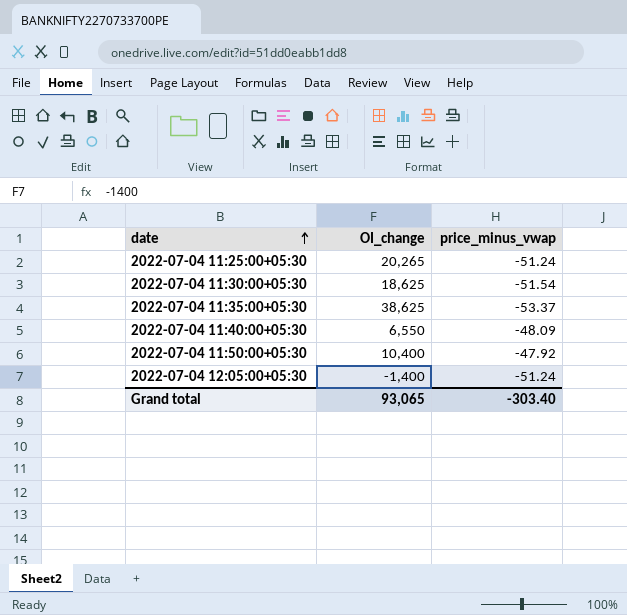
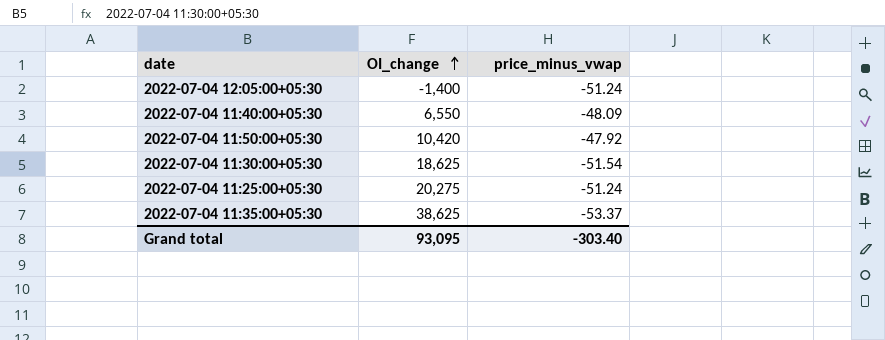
row order: date ascending -> OI_change ascending
2022-07-04 11:50:00+05:30 | OI_change: 10,400 -> 10,420
2022-07-04 11:25:00+05:30 | OI_change: 20,265 -> 20,275
Grand total | OI_change: 93,065 -> 93,095

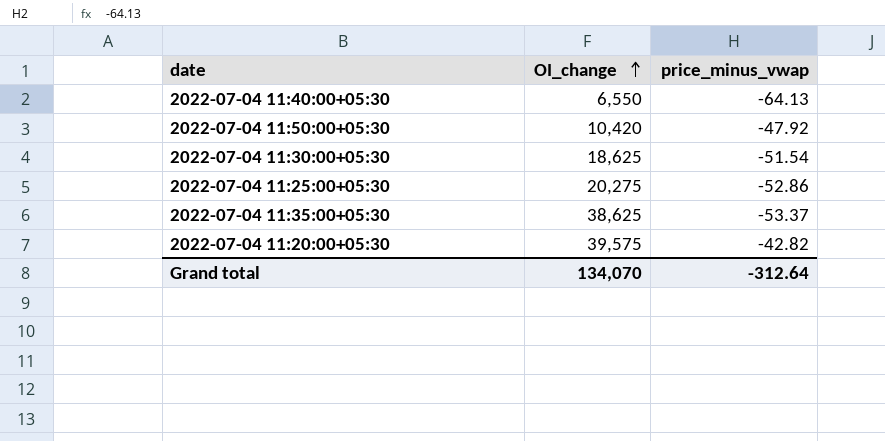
row 2022-07-04 12:05:00+05:30: -1,400 | -51.24 -> none
2022-07-04 11:40:00+05:30 | price_minus_vwap: -48.09 -> -64.13
2022-07-04 11:25:00+05:30 | price_minus_vwap: -51.24 -> -52.86
row 2022-07-04 11:20:00+05:30: none -> 39,575 | -42.82
Grand total | OI_change: 93,095 -> 134,070
Grand total | price_minus_vwap: -303.40 -> -312.64

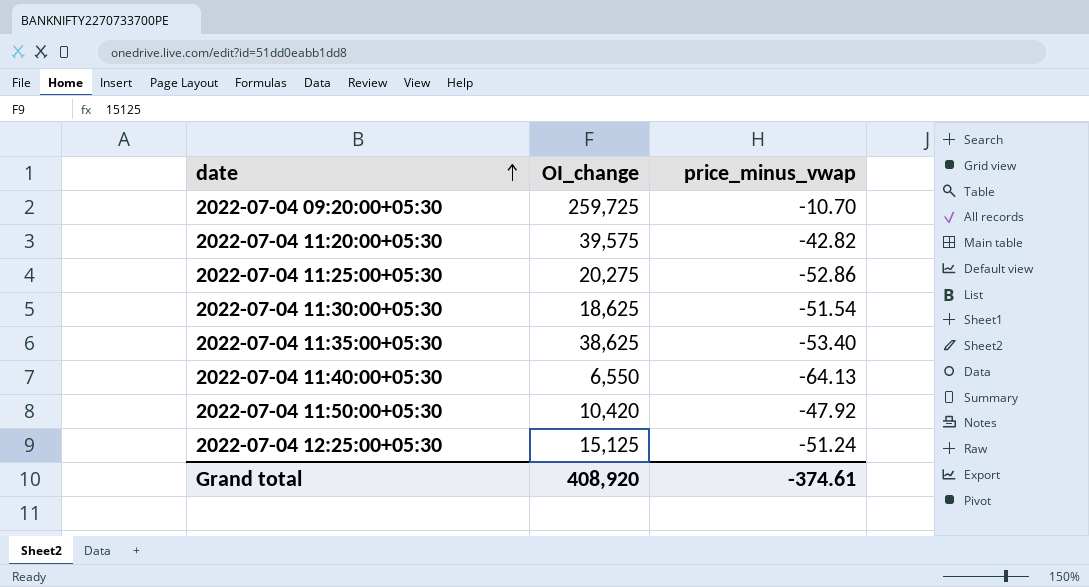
row order: OI_change ascending -> date ascending
row 2022-07-04 09:20:00+05:30: none -> 259,725 | -10.70
2022-07-04 11:35:00+05:30 | price_minus_vwap: -53.37 -> -53.40
row 2022-07-04 12:25:00+05:30: none -> 15,125 | -51.24
Grand total | OI_change: 134,070 -> 408,920
Grand total | price_minus_vwap: -312.64 -> -374.61

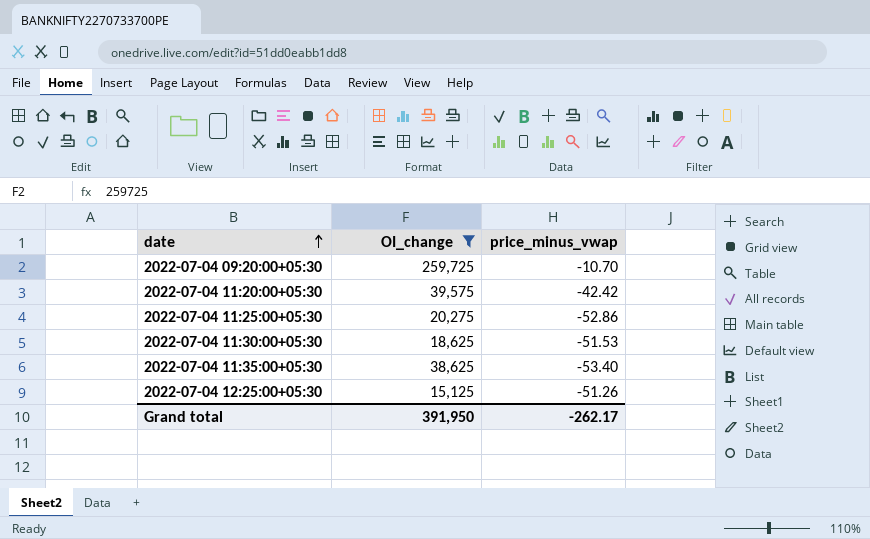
filter: none -> OI_change >= 15,125
2022-07-04 11:20:00+05:30 | price_minus_vwap: -42.82 -> -42.42
2022-07-04 11:30:00+05:30 | price_minus_vwap: -51.54 -> -51.53
2022-07-04 12:25:00+05:30 | price_minus_vwap: -51.24 -> -51.26
Grand total | OI_change: 408,920 -> 391,950
Grand total | price_minus_vwap: -374.61 -> -262.17

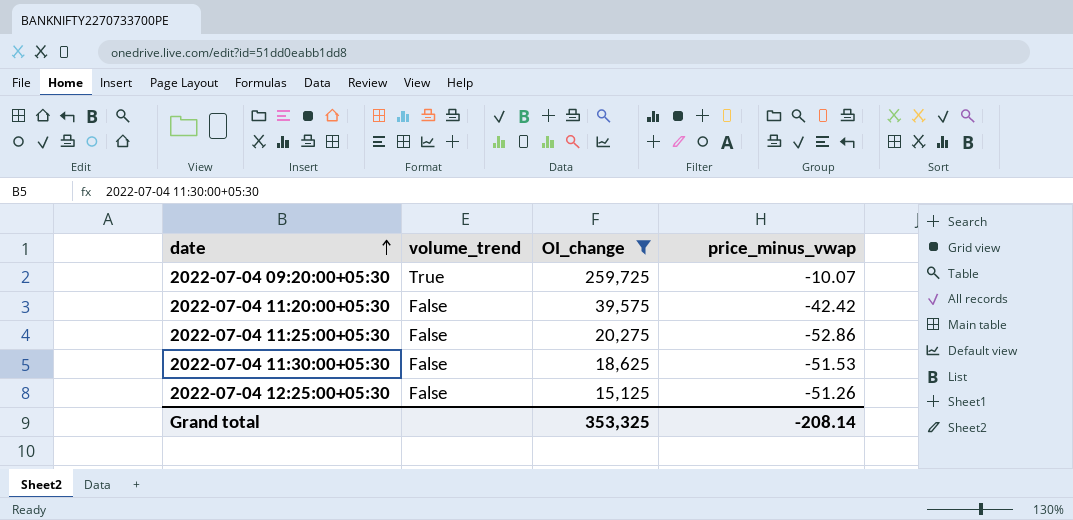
column volume_trend | position: none -> 2
row 2022-07-04 11:35:00+05:30: 38,625 | -53.40 -> none
2022-07-04 09:20:00+05:30 | price_minus_vwap: -10.70 -> -10.07
Grand total | OI_change: 391,950 -> 353,325
Grand total | price_minus_vwap: -262.17 -> -208.14

